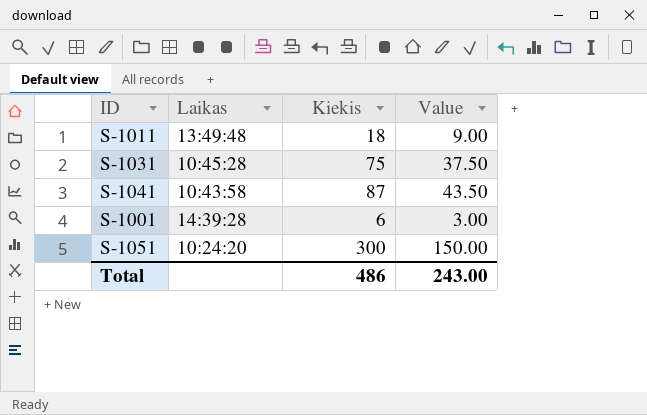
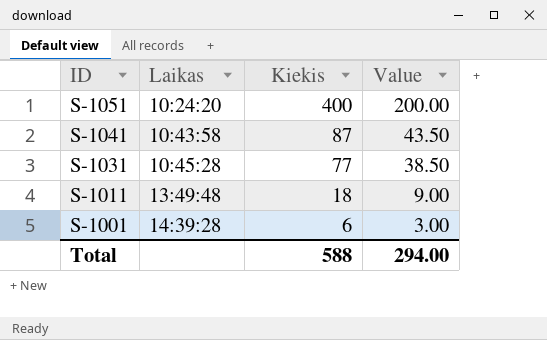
row order: none -> ID descending
S-1051 | Kiekis: 300 -> 400
S-1051 | Value: 150.00 -> 200.00
S-1031 | Kiekis: 75 -> 77
S-1031 | Value: 37.50 -> 38.50
Total | Kiekis: 486 -> 588
Total | Value: 243.00 -> 294.00

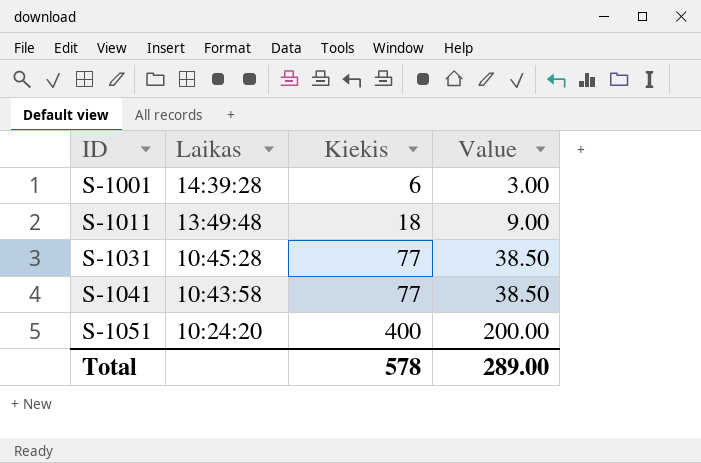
row order: ID descending -> ID ascending
S-1041 | Kiekis: 87 -> 77
S-1041 | Value: 43.50 -> 38.50
Total | Kiekis: 588 -> 578
Total | Value: 294.00 -> 289.00

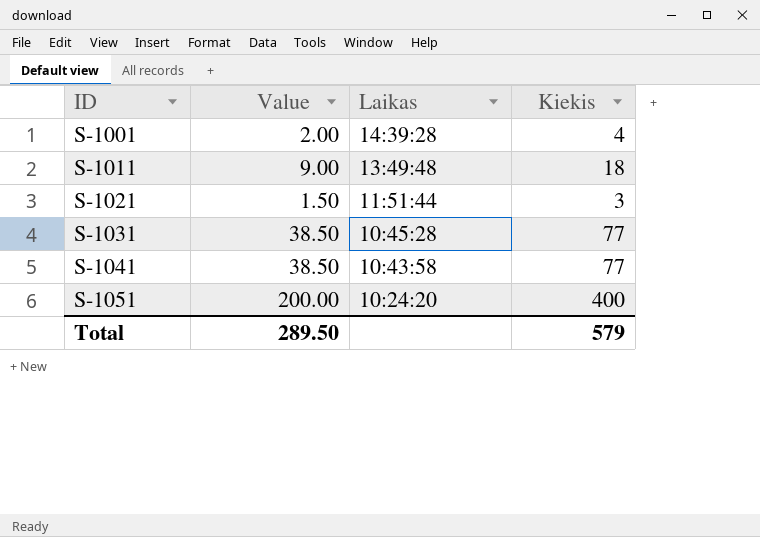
column Value | position: 4 -> 2
S-1001 | Value: 3.00 -> 2.00
S-1001 | Kiekis: 6 -> 4
row S-1021: none -> 1.50 | 11:51:44 | 3
Total | Value: 289.00 -> 289.50
Total | Kiekis: 578 -> 579

